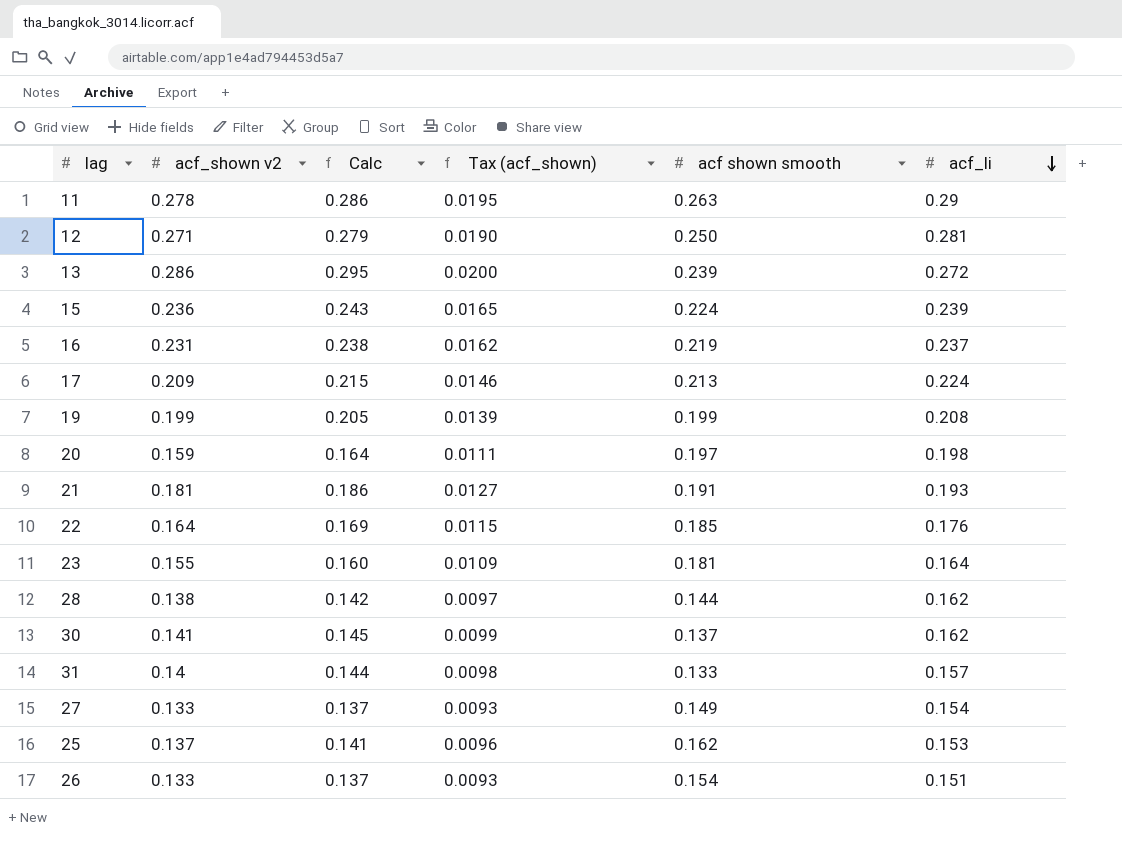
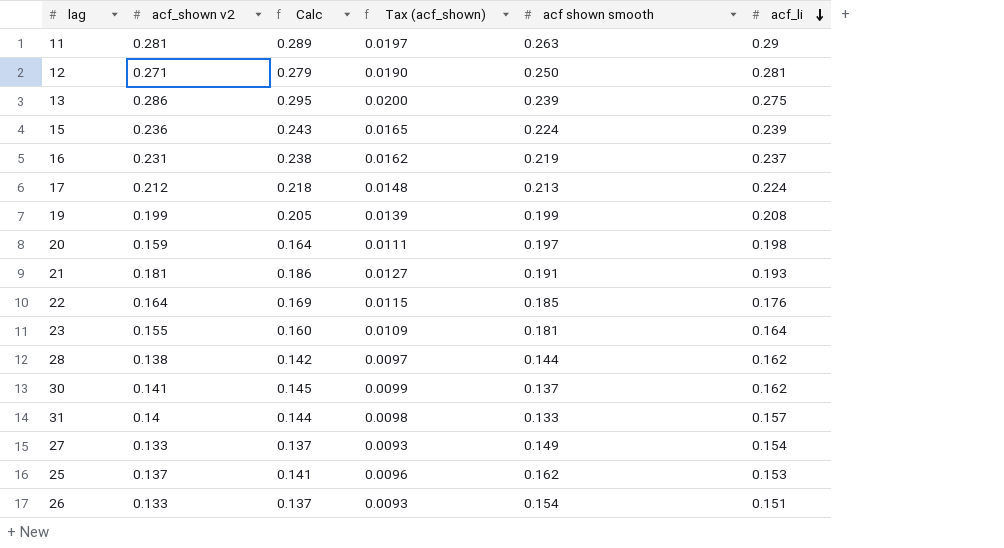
11 | acf_shown v2: 0.278 -> 0.281
11 | Calc: 0.286 -> 0.289
11 | Tax (acf_shown): 0.0195 -> 0.0197
13 | acf_li: 0.272 -> 0.275
17 | acf_shown v2: 0.209 -> 0.212
17 | Calc: 0.215 -> 0.218
17 | Tax (acf_shown): 0.0146 -> 0.0148

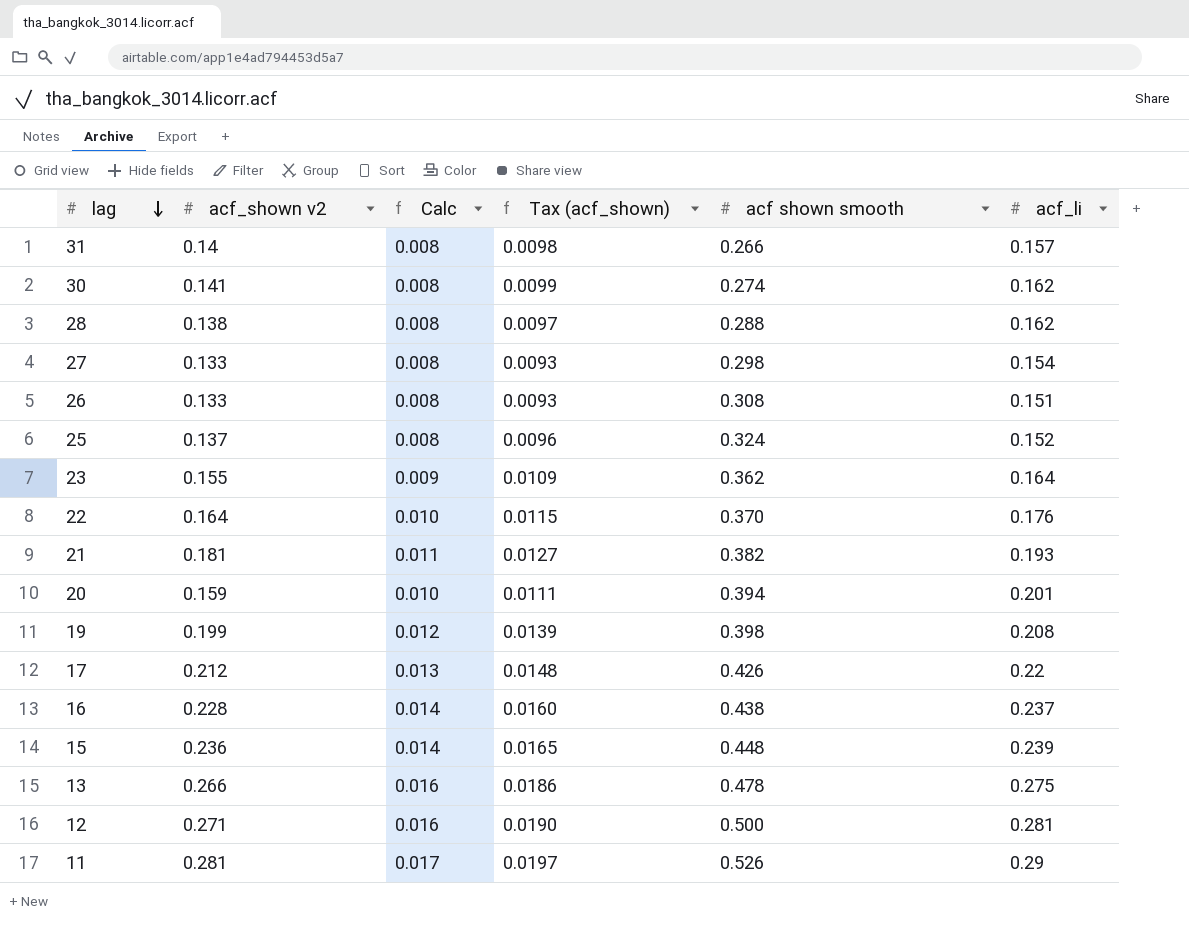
row order: acf_li descending -> lag descending
column Calc | formula: [acf_shown v2] * 1.03 -> [acf_shown v2] * 0.06
31 | acf shown smooth: 0.133 -> 0.266
30 | acf shown smooth: 0.137 -> 0.274
28 | acf shown smooth: 0.144 -> 0.288
27 | acf shown smooth: 0.149 -> 0.298
26 | acf shown smooth: 0.154 -> 0.308
25 | acf shown smooth: 0.162 -> 0.324
25 | acf_li: 0.153 -> 0.152
23 | acf shown smooth: 0.181 -> 0.362
22 | acf shown smooth: 0.185 -> 0.370
21 | acf shown smooth: 0.191 -> 0.382
20 | acf shown smooth: 0.197 -> 0.394
20 | acf_li: 0.198 -> 0.201
19 | acf shown smooth: 0.199 -> 0.398
17 | acf shown smooth: 0.213 -> 0.426
17 | acf_li: 0.224 -> 0.22
16 | acf_shown v2: 0.231 -> 0.228
16 | Tax (acf_shown): 0.0162 -> 0.0160
16 | acf shown smooth: 0.219 -> 0.438
15 | acf shown smooth: 0.224 -> 0.448
13 | acf_shown v2: 0.286 -> 0.266
13 | Tax (acf_shown): 0.0200 -> 0.0186
13 | acf shown smooth: 0.239 -> 0.478
12 | acf shown smooth: 0.250 -> 0.500
11 | acf shown smooth: 0.263 -> 0.526

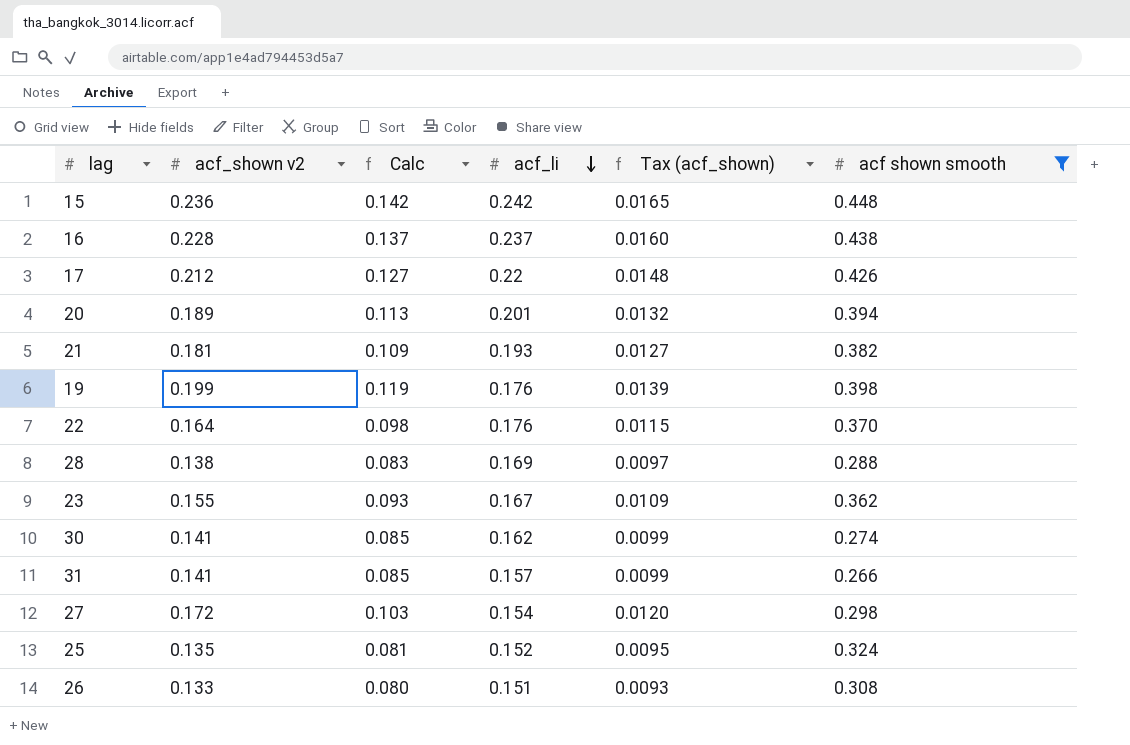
filter: none -> acf shown smooth <= 0.448
row order: lag descending -> acf_li descending
column Calc | formula: [acf_shown v2] * 0.06 -> [acf_shown v2] * 0.6
column acf_li | position: 6 -> 4
15 | acf_li: 0.239 -> 0.242
20 | acf_shown v2: 0.159 -> 0.189
20 | Tax (acf_shown): 0.0111 -> 0.0132
19 | acf_li: 0.208 -> 0.176
28 | acf_li: 0.162 -> 0.169
23 | acf_li: 0.164 -> 0.167
31 | acf_shown v2: 0.14 -> 0.141
31 | Tax (acf_shown): 0.0098 -> 0.0099
27 | acf_shown v2: 0.133 -> 0.172
27 | Tax (acf_shown): 0.0093 -> 0.0120
25 | acf_shown v2: 0.137 -> 0.135
25 | Tax (acf_shown): 0.0096 -> 0.0095

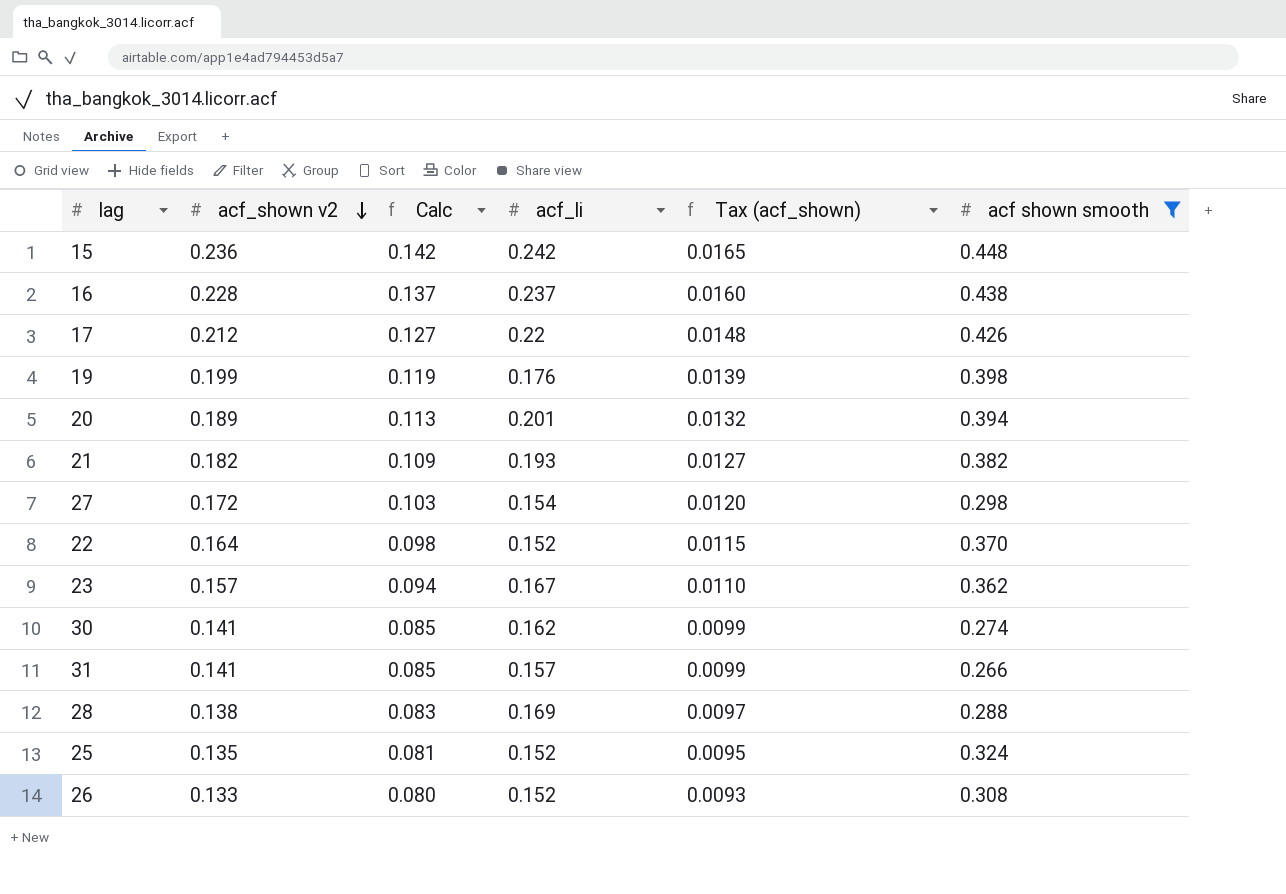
row order: acf_li descending -> acf_shown v2 descending
21 | acf_shown v2: 0.181 -> 0.182
22 | acf_li: 0.176 -> 0.152
23 | acf_shown v2: 0.155 -> 0.157
23 | Calc: 0.093 -> 0.094
23 | Tax (acf_shown): 0.0109 -> 0.0110
26 | acf_li: 0.151 -> 0.152

